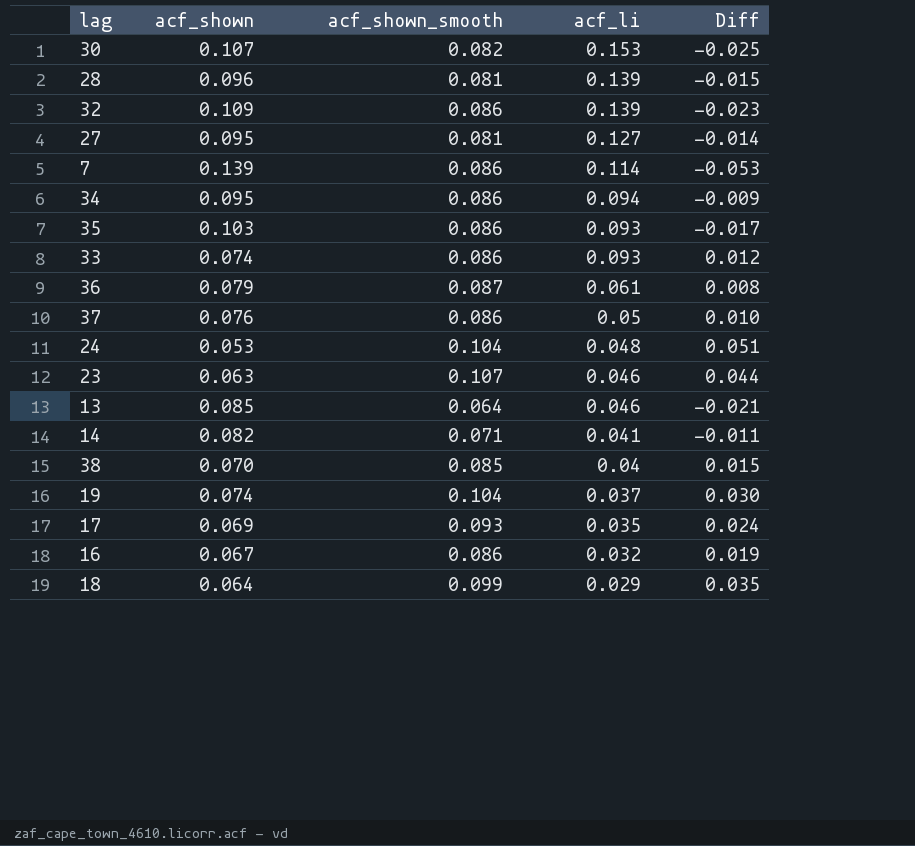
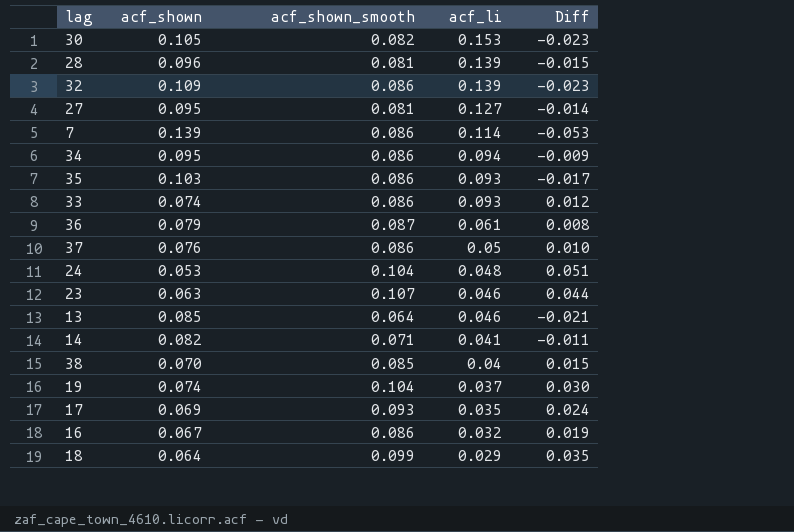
30 | acf_shown: 0.107 -> 0.105
30 | Diff: -0.025 -> -0.023

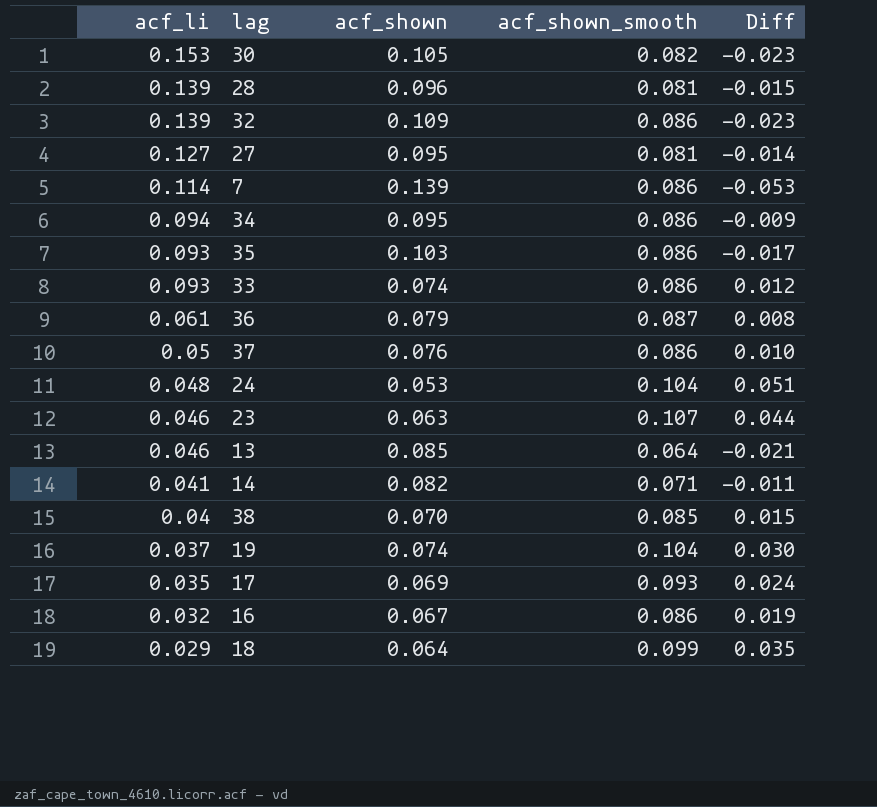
column acf_li | position: 4 -> 1

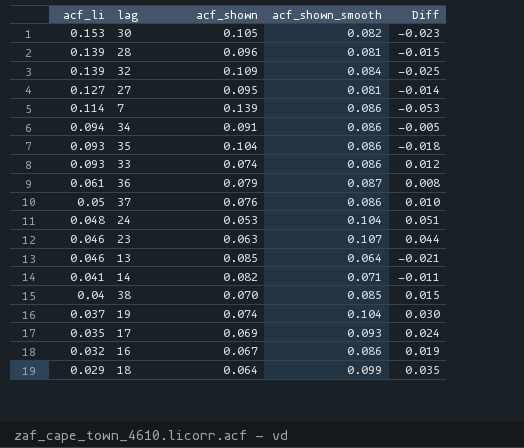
32 | acf_shown_smooth: 0.086 -> 0.084
32 | Diff: -0.023 -> -0.025
34 | acf_shown: 0.095 -> 0.091
34 | Diff: -0.009 -> -0.005
35 | acf_shown: 0.103 -> 0.104
35 | Diff: -0.017 -> -0.018

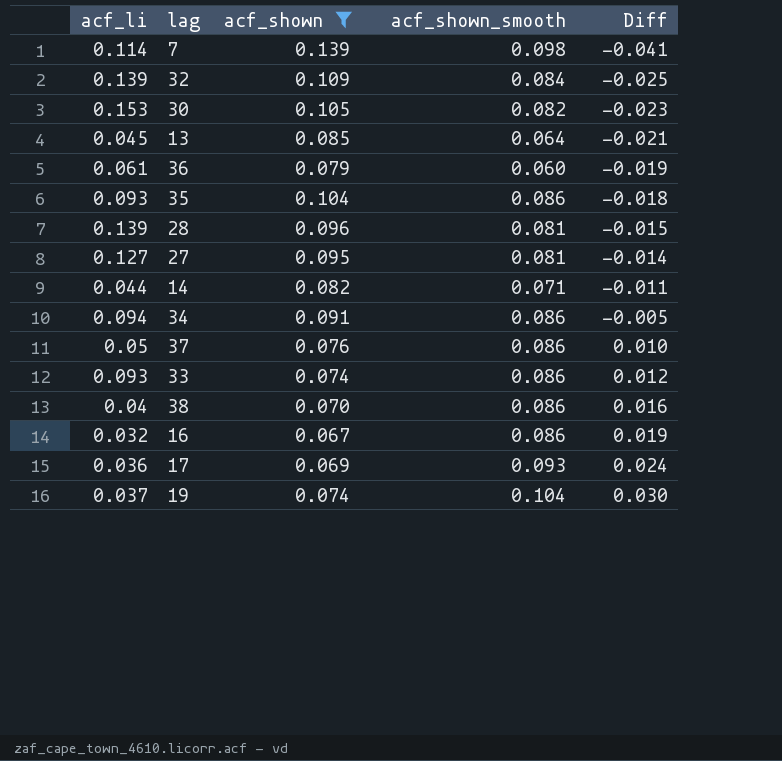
filter: none -> acf_shown >= 0.067
row order: acf_li descending -> Diff ascending
7 | acf_shown_smooth: 0.086 -> 0.098
7 | Diff: -0.053 -> -0.041
13 | acf_li: 0.046 -> 0.045
36 | acf_shown_smooth: 0.087 -> 0.060
36 | Diff: 0.008 -> -0.019
14 | acf_li: 0.041 -> 0.044
38 | acf_shown_smooth: 0.085 -> 0.086
38 | Diff: 0.015 -> 0.016
17 | acf_li: 0.035 -> 0.036

